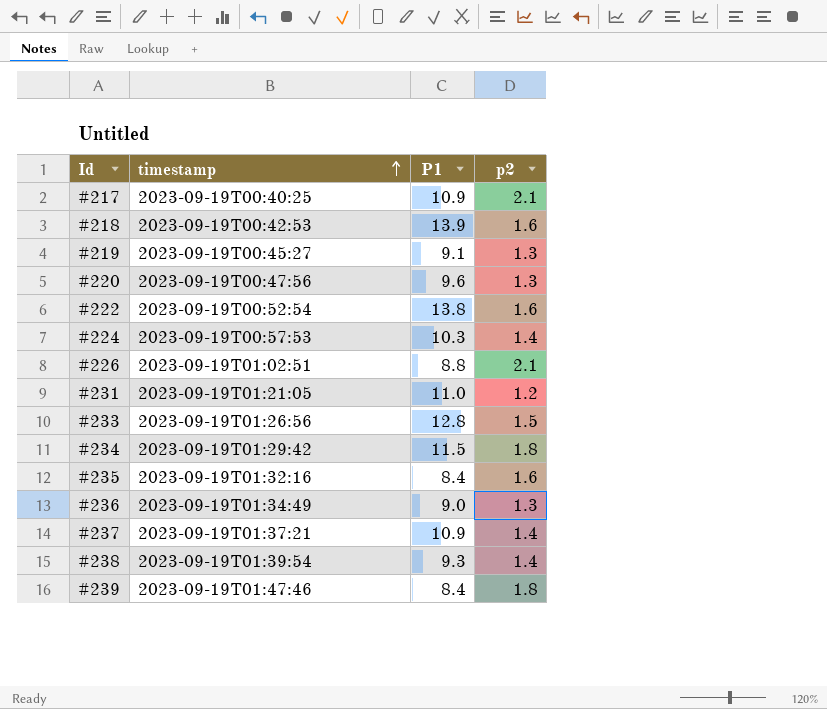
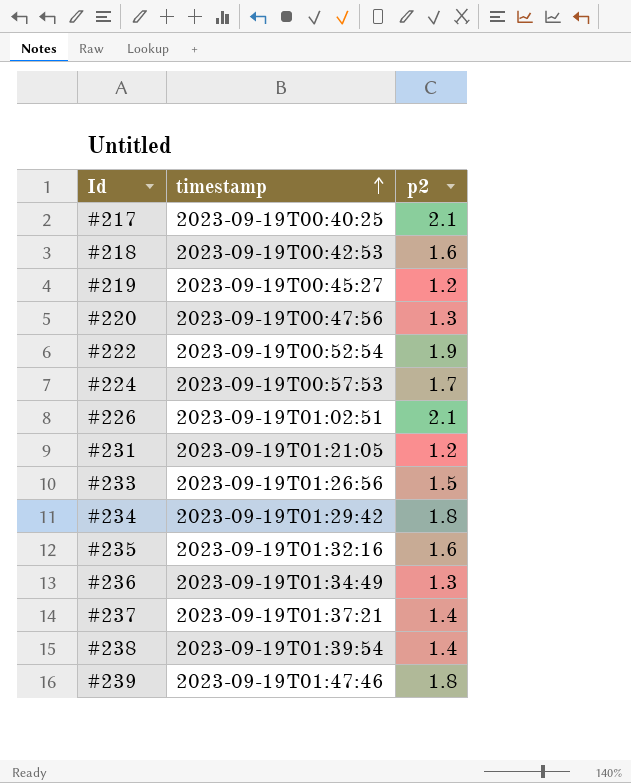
column P1 | position: 3 -> none
#219 | p2: 1.3 -> 1.2
#222 | p2: 1.6 -> 1.9
#224 | p2: 1.4 -> 1.7

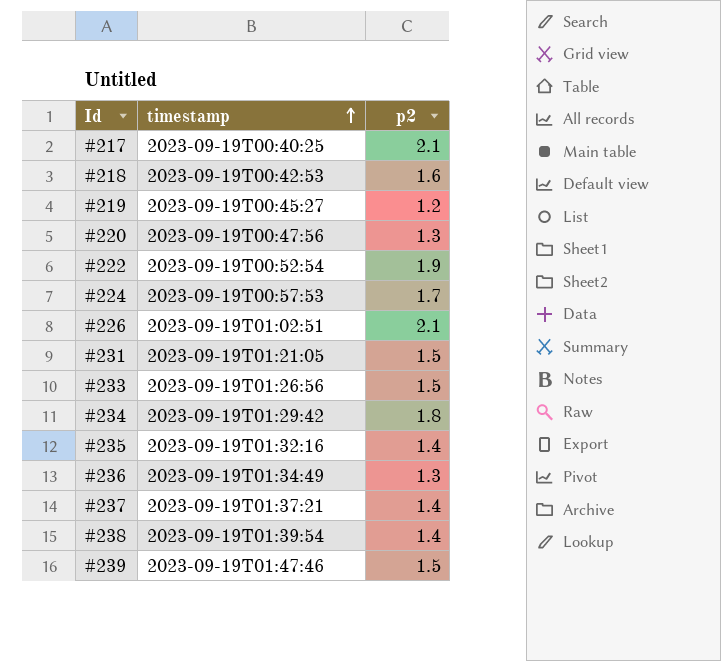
#231 | p2: 1.2 -> 1.5
#235 | p2: 1.6 -> 1.4
#239 | p2: 1.8 -> 1.5

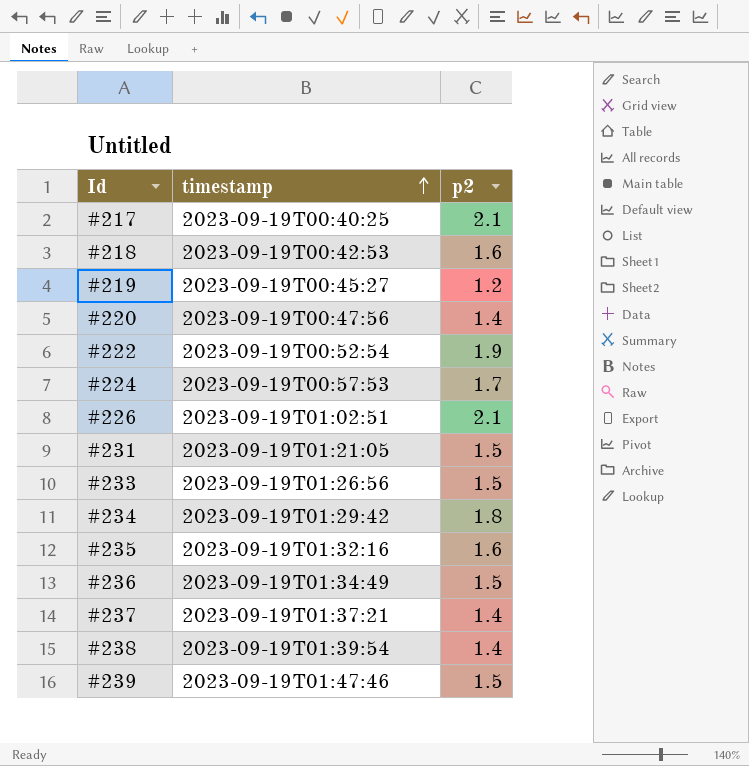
#220 | p2: 1.3 -> 1.4
#235 | p2: 1.4 -> 1.6
#236 | p2: 1.3 -> 1.5

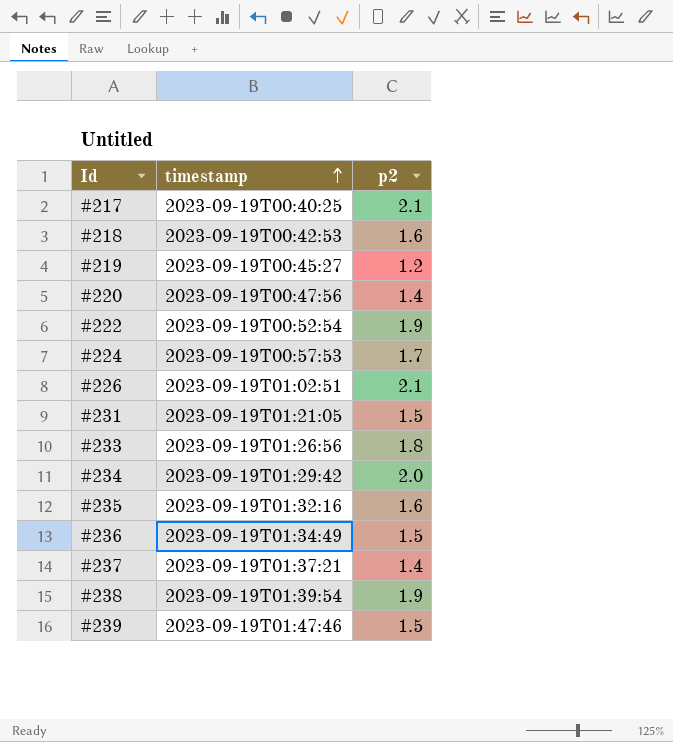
#233 | p2: 1.5 -> 1.8
#234 | p2: 1.8 -> 2.0
#238 | p2: 1.4 -> 1.9

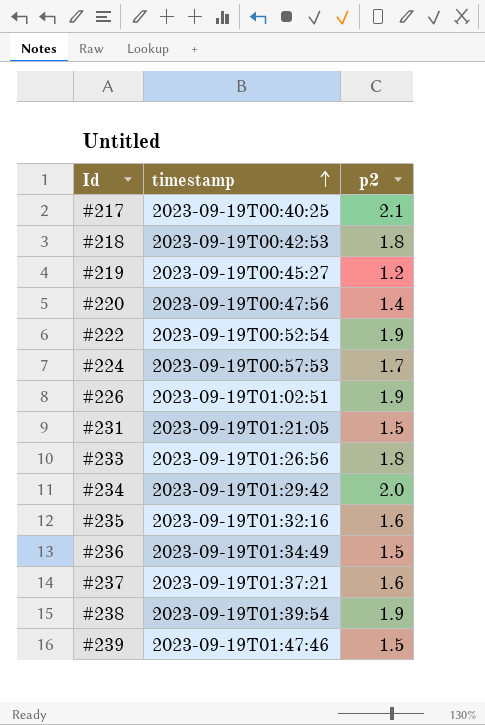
#218 | p2: 1.6 -> 1.8
#226 | p2: 2.1 -> 1.9
#237 | p2: 1.4 -> 1.6

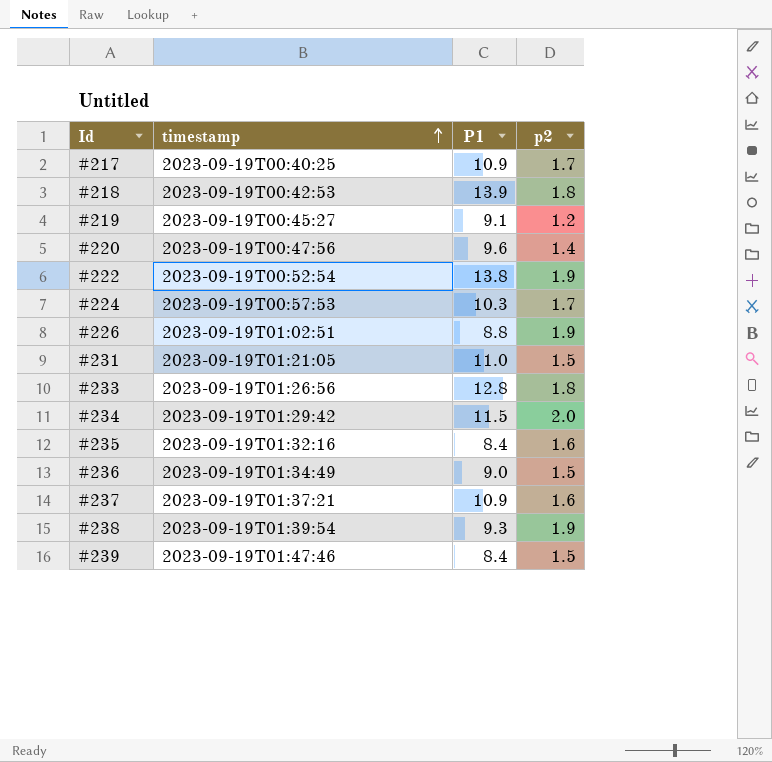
column P1 | position: none -> 3
#217 | p2: 2.1 -> 1.7

